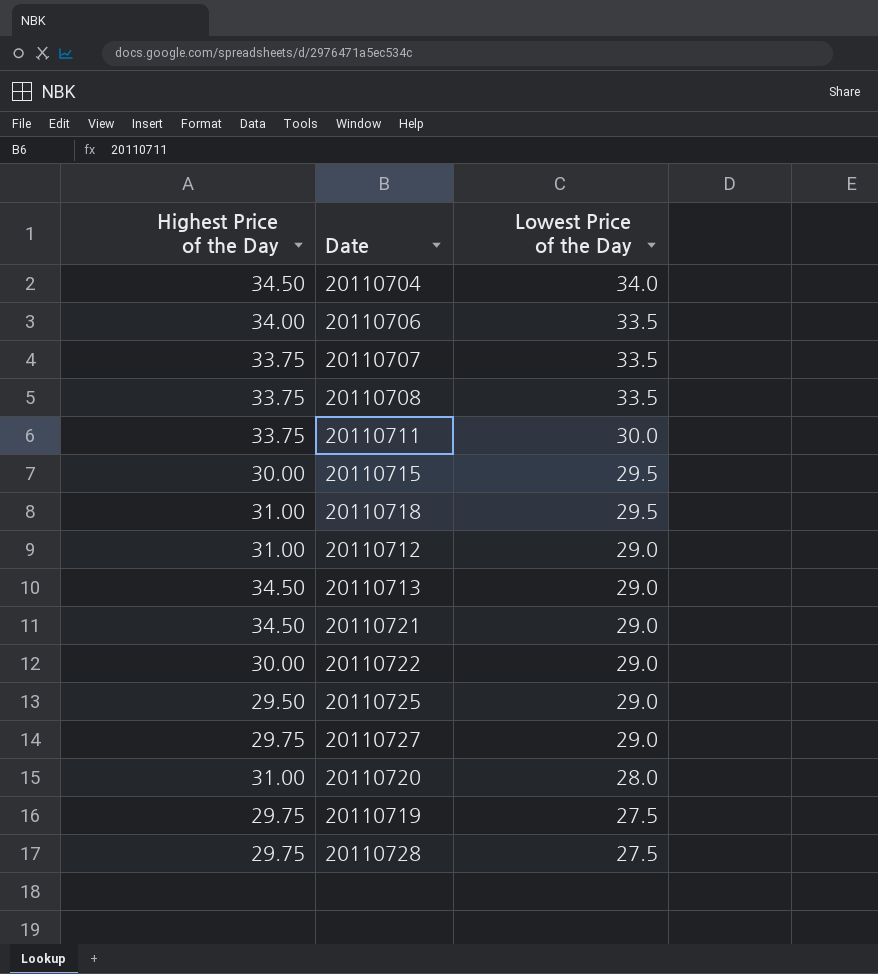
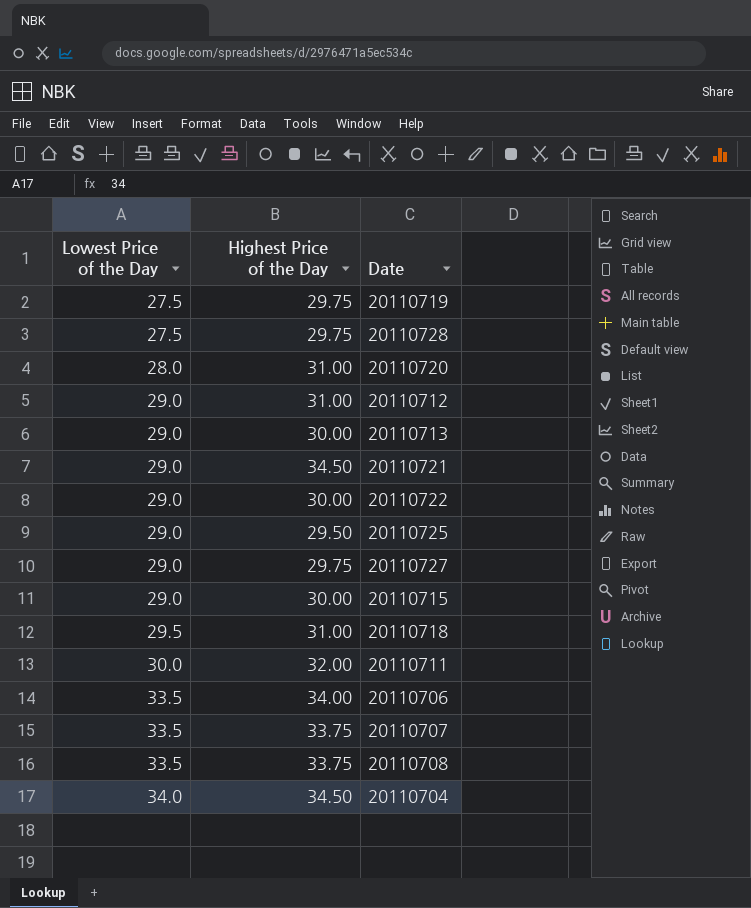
row order: Lowest Price of the Day descending -> Lowest Price of the Day ascending
column Lowest Price of the Day | position: 3 -> 1
20110713 | Highest Price of the Day: 34.50 -> 30.00
20110715 | Lowest Price of the Day: 29.5 -> 29.0
20110711 | Highest Price of the Day: 33.75 -> 32.00

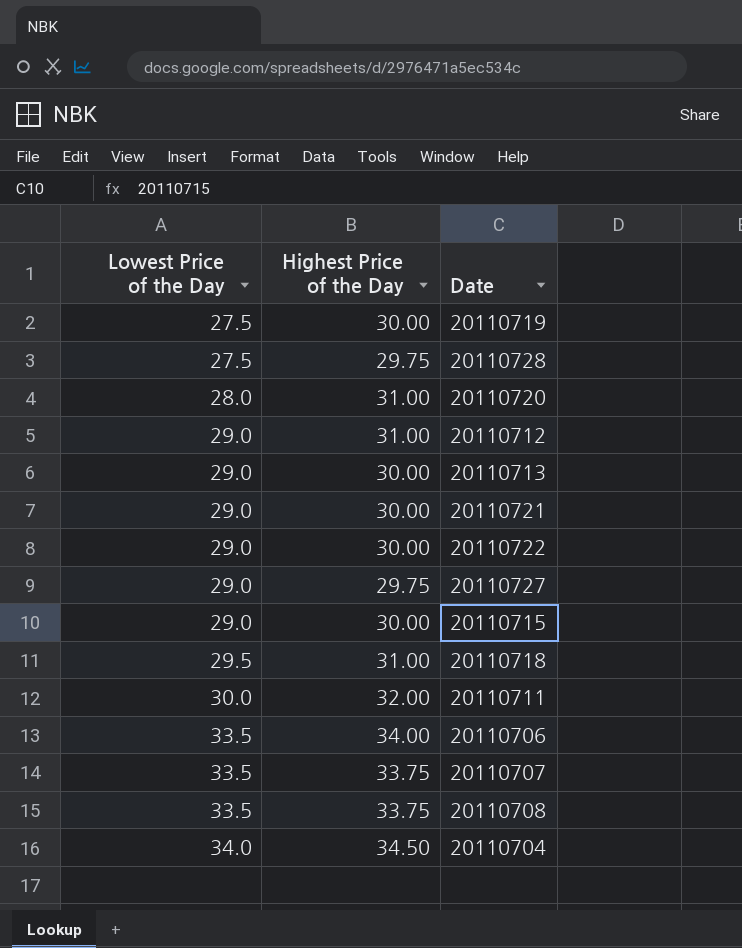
row 20110725: 29.0 | 29.50 -> none
20110719 | Highest Price of the Day: 29.75 -> 30.00
20110721 | Highest Price of the Day: 34.50 -> 30.00

